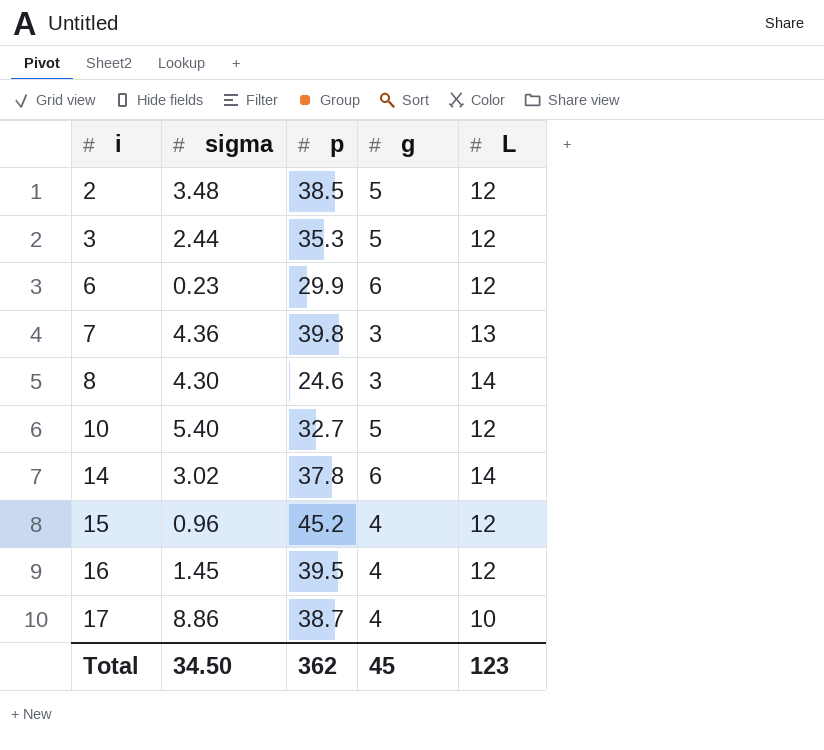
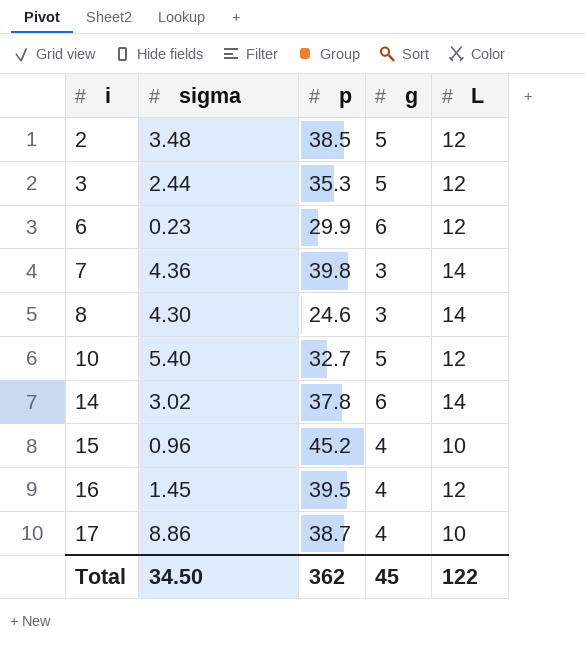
7 | L: 13 -> 14
15 | L: 12 -> 10
Total | L: 123 -> 122

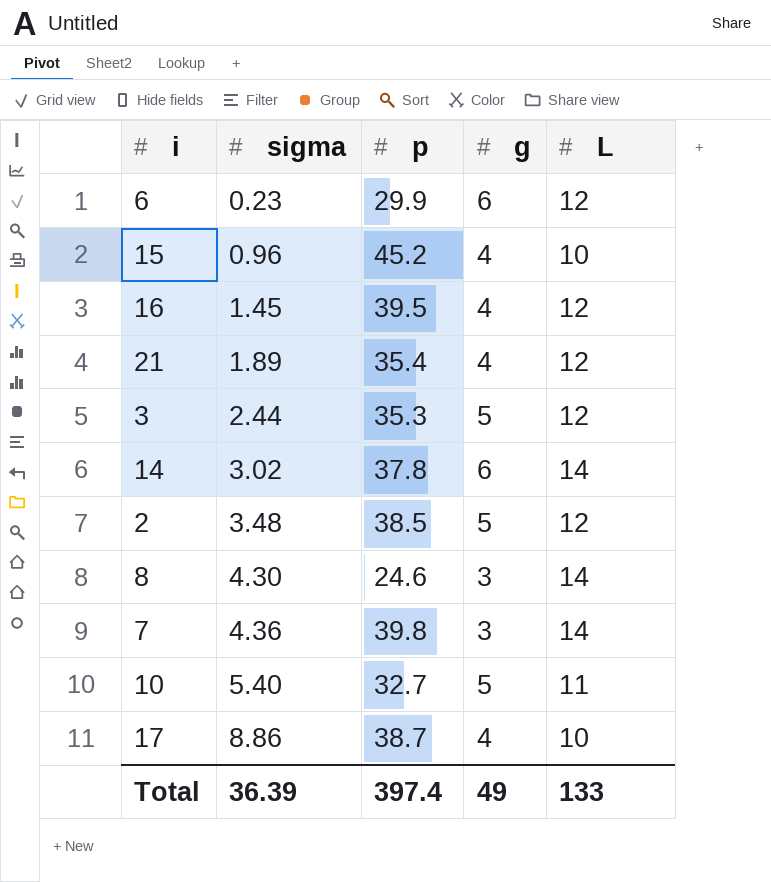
row order: i ascending -> sigma ascending
row 21: none -> 1.89 | 35.4 | 4 | 12
10 | L: 12 -> 11
Total | sigma: 34.50 -> 36.39
Total | p: 362 -> 397.4
Total | g: 45 -> 49
Total | L: 122 -> 133

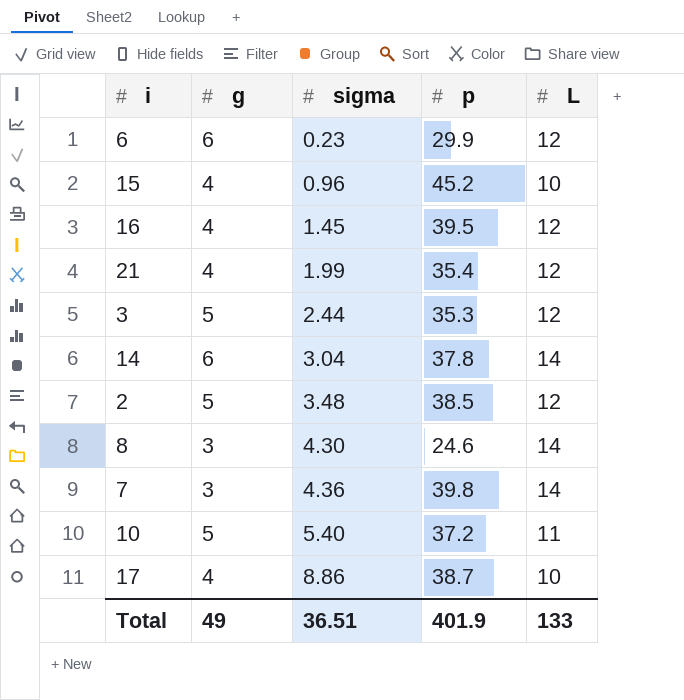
column g | position: 4 -> 2
21 | sigma: 1.89 -> 1.99
14 | sigma: 3.02 -> 3.04
10 | p: 32.7 -> 37.2
Total | sigma: 36.39 -> 36.51
Total | p: 397.4 -> 401.9

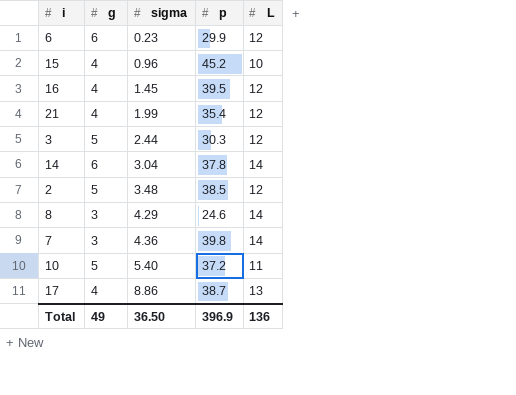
3 | p: 35.3 -> 30.3
8 | sigma: 4.30 -> 4.29
17 | L: 10 -> 13
Total | sigma: 36.51 -> 36.50
Total | p: 401.9 -> 396.9
Total | L: 133 -> 136

